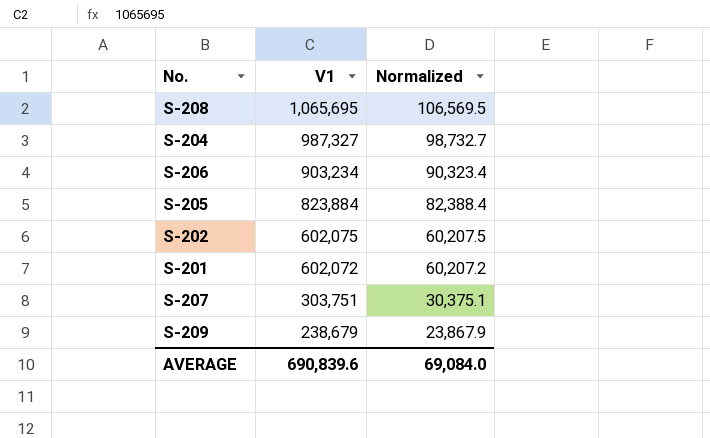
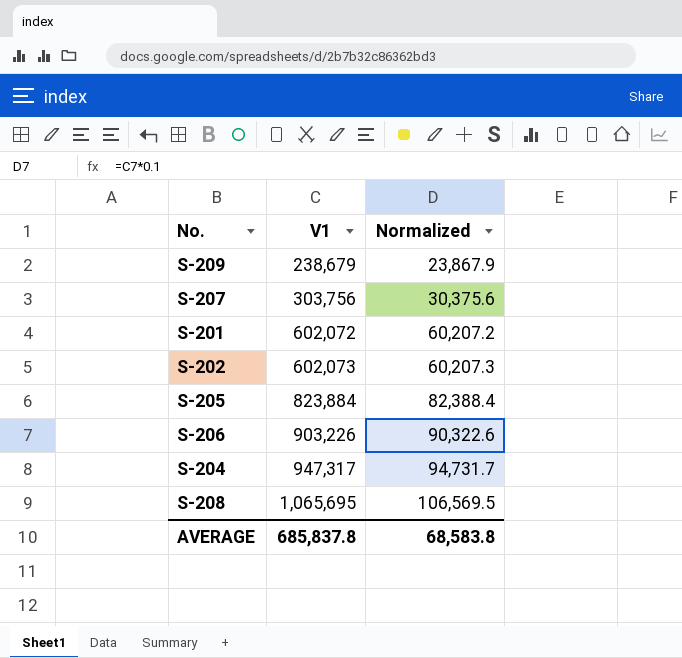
row order: V1 descending -> V1 ascending
S-207 | V1: 303,751 -> 303,756
S-207 | Normalized: 30,375.1 -> 30,375.6
S-202 | V1: 602,075 -> 602,073
S-202 | Normalized: 60,207.5 -> 60,207.3
S-206 | V1: 903,234 -> 903,226
S-206 | Normalized: 90,323.4 -> 90,322.6
S-204 | V1: 987,327 -> 947,317
S-204 | Normalized: 98,732.7 -> 94,731.7
AVERAGE | V1: 690,839.6 -> 685,837.8
AVERAGE | Normalized: 69,084.0 -> 68,583.8

